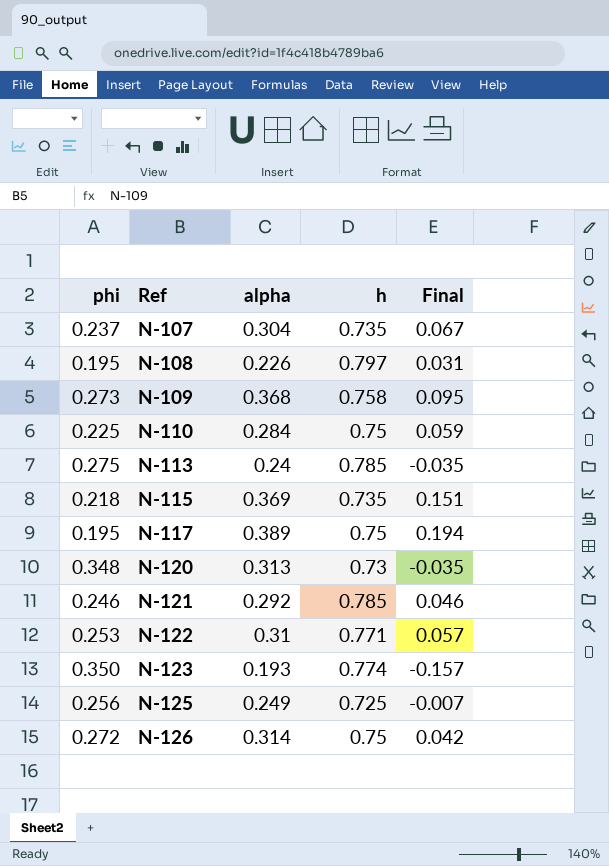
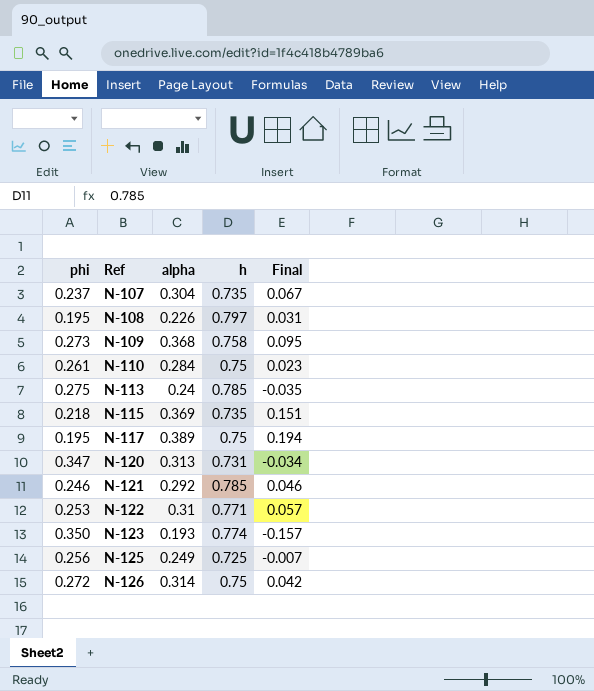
N-110 | phi: 0.225 -> 0.261
N-110 | Final: 0.059 -> 0.023
N-120 | phi: 0.348 -> 0.347
N-120 | h: 0.73 -> 0.731
N-120 | Final: -0.035 -> -0.034

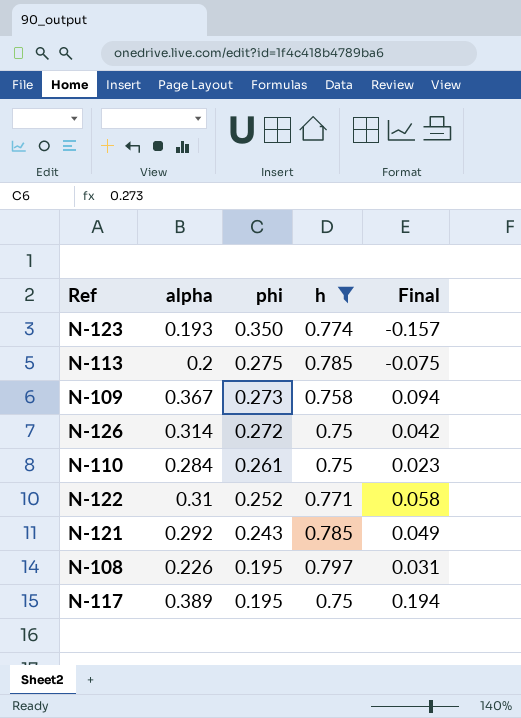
filter: none -> h >= 0.75
row order: Ref ascending -> phi descending
column phi | position: 1 -> 3
N-113 | alpha: 0.24 -> 0.2
N-113 | Final: -0.035 -> -0.075
N-109 | alpha: 0.368 -> 0.367
N-109 | Final: 0.095 -> 0.094
N-122 | phi: 0.253 -> 0.252
N-122 | Final: 0.057 -> 0.058
N-121 | phi: 0.246 -> 0.243
N-121 | Final: 0.046 -> 0.049

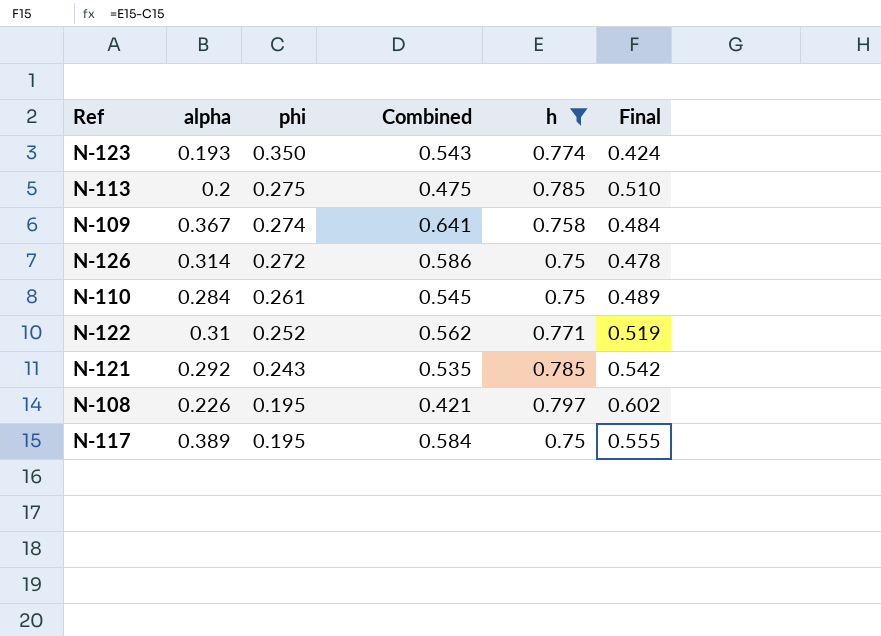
column Combined | formula: none -> [alpha] + [phi]
column Final | formula: [alpha] - [phi] -> [h] - [phi]
N-109 | phi: 0.273 -> 0.274

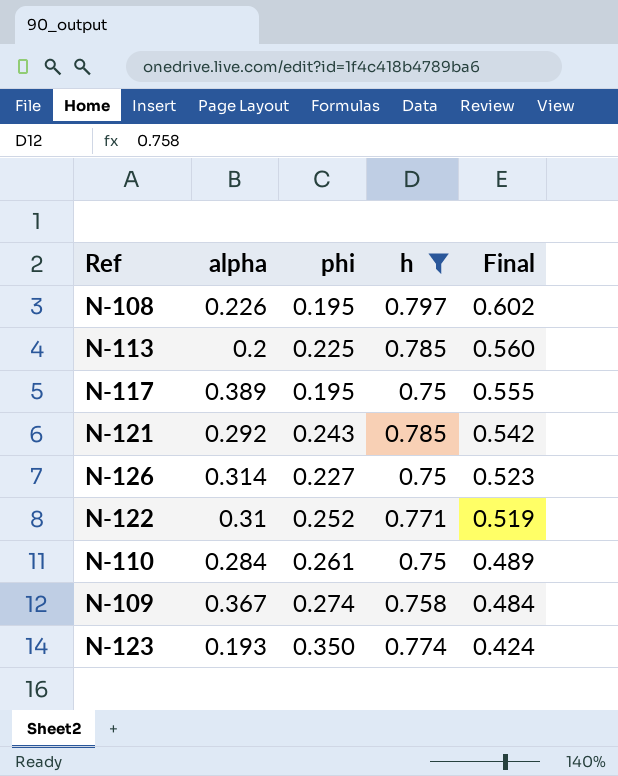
row order: phi descending -> Final descending
column Combined | formula: [alpha] + [phi] -> none
N-113 | phi: 0.275 -> 0.225
N-113 | Final: 0.510 -> 0.560
N-126 | phi: 0.272 -> 0.227
N-126 | Final: 0.478 -> 0.523

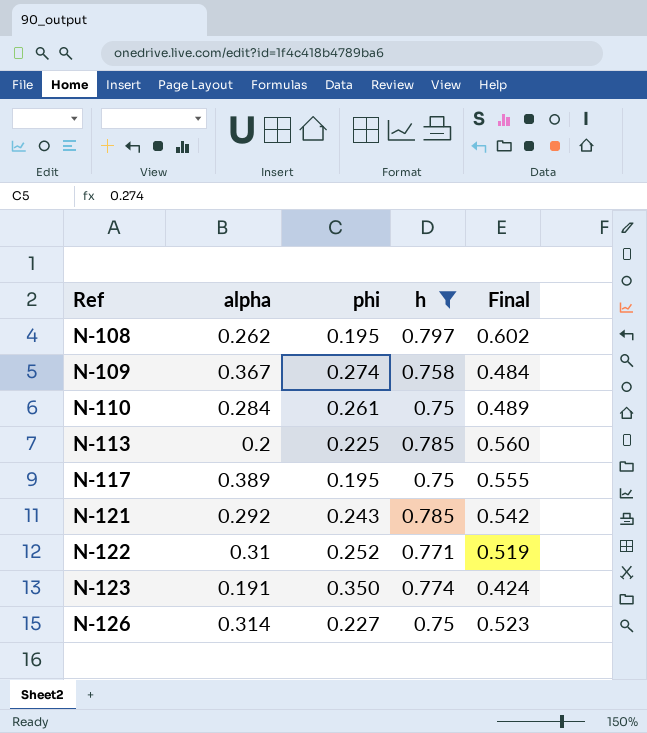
row order: Final descending -> Ref ascending
N-108 | alpha: 0.226 -> 0.262
N-123 | alpha: 0.193 -> 0.191

